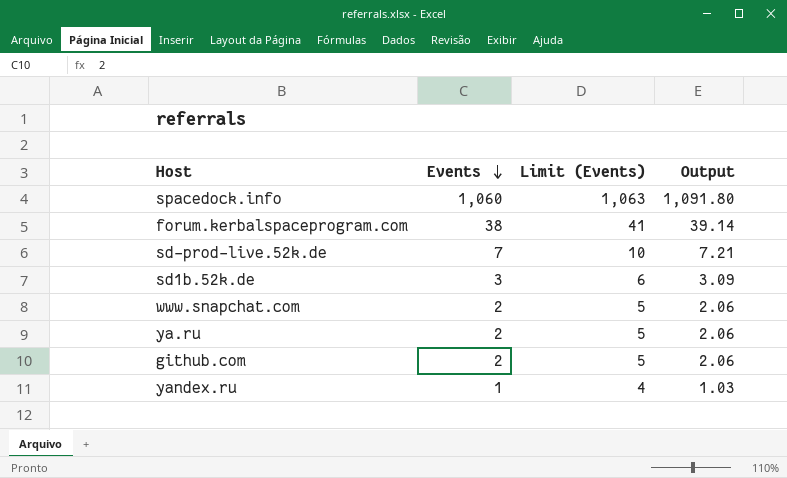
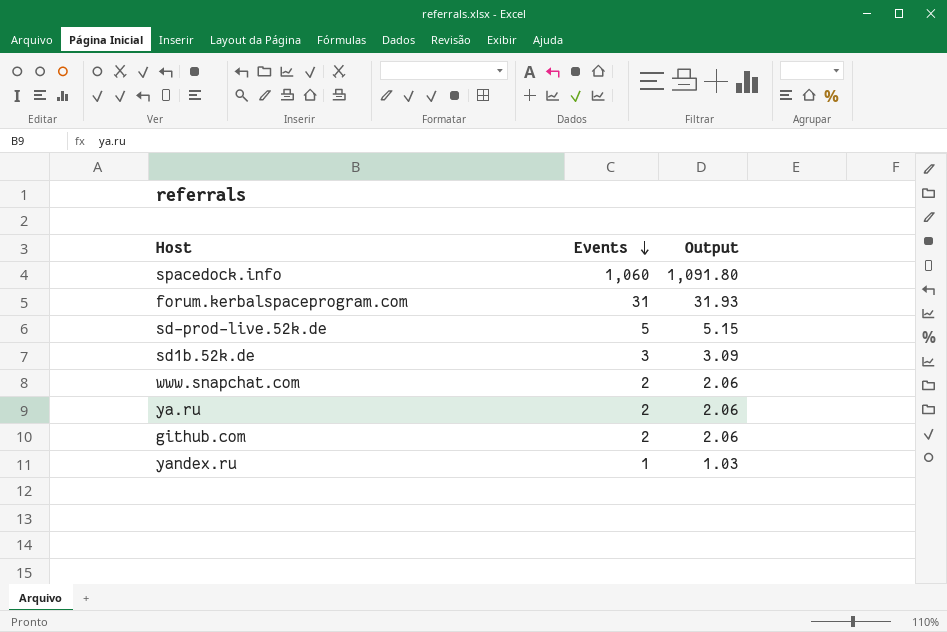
column Limit (Events) | formula: [Events] + 3 -> none
forum.kerbalspaceprogram.com | Events: 38 -> 31
forum.kerbalspaceprogram.com | Output: 39.14 -> 31.93
sd-prod-live.52k.de | Events: 7 -> 5
sd-prod-live.52k.de | Output: 7.21 -> 5.15

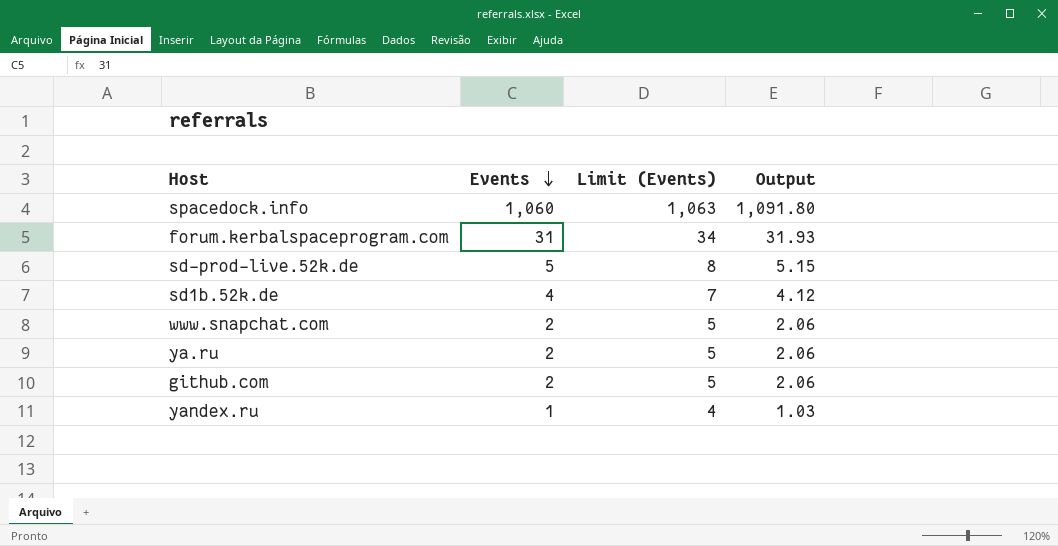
column Limit (Events) | formula: none -> [Events] + 3
sd1b.52k.de | Events: 3 -> 4
sd1b.52k.de | Output: 3.09 -> 4.12

